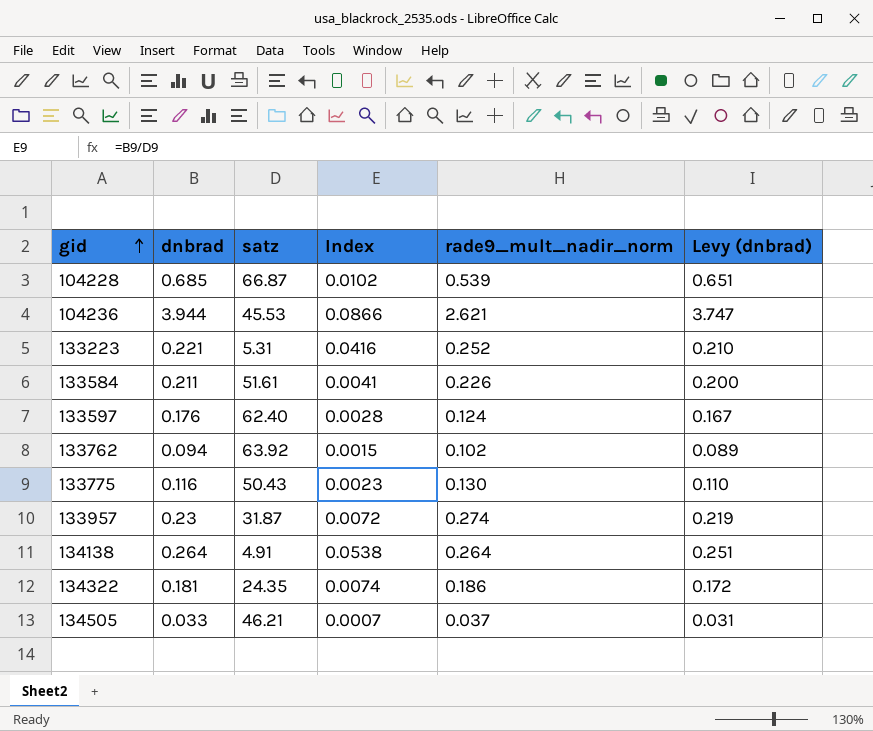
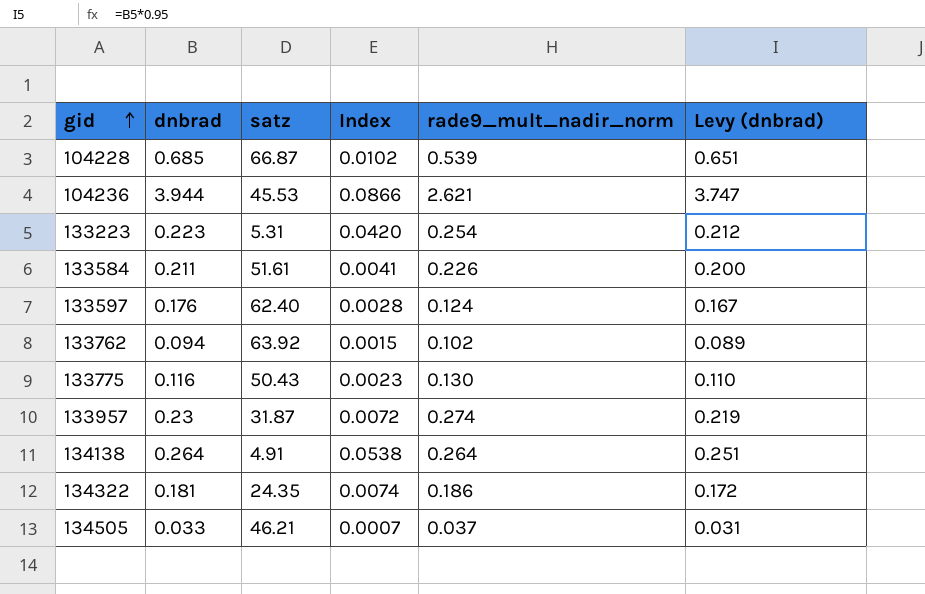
133223 | dnbrad: 0.221 -> 0.223
133223 | Index: 0.0416 -> 0.0420
133223 | rade9_mult_nadir_norm: 0.252 -> 0.254
133223 | Levy (dnbrad): 0.210 -> 0.212

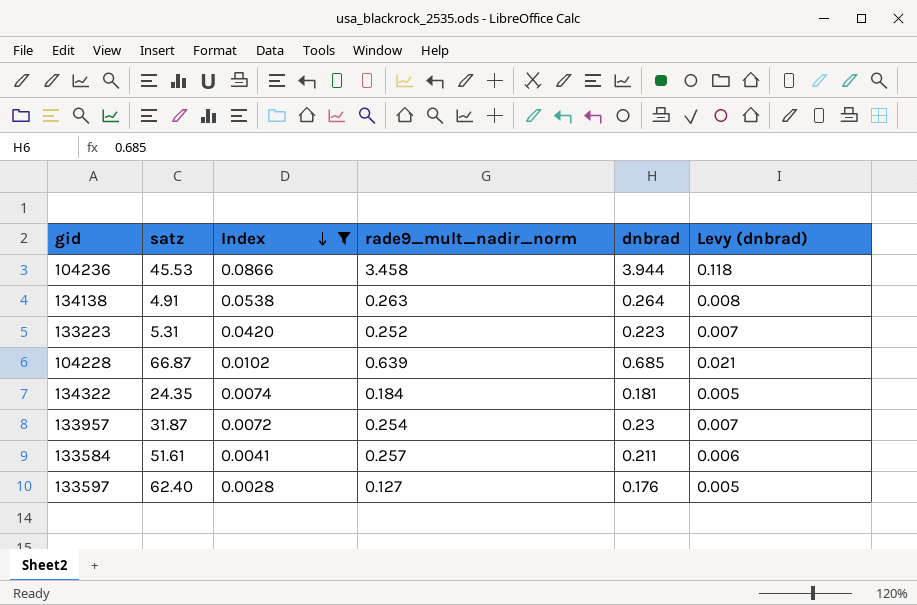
filter: none -> Index >= 0.0028
row order: gid ascending -> Index descending
column dnbrad | position: 2 -> 5
column Levy (dnbrad) | formula: [dnbrad] * 0.95 -> [dnbrad] * 0.03
104236 | rade9_mult_nadir_norm: 2.621 -> 3.458
134138 | rade9_mult_nadir_norm: 0.264 -> 0.263
133223 | rade9_mult_nadir_norm: 0.254 -> 0.252
104228 | rade9_mult_nadir_norm: 0.539 -> 0.639
134322 | rade9_mult_nadir_norm: 0.186 -> 0.184
133957 | rade9_mult_nadir_norm: 0.274 -> 0.254
133584 | rade9_mult_nadir_norm: 0.226 -> 0.257
133597 | rade9_mult_nadir_norm: 0.124 -> 0.127

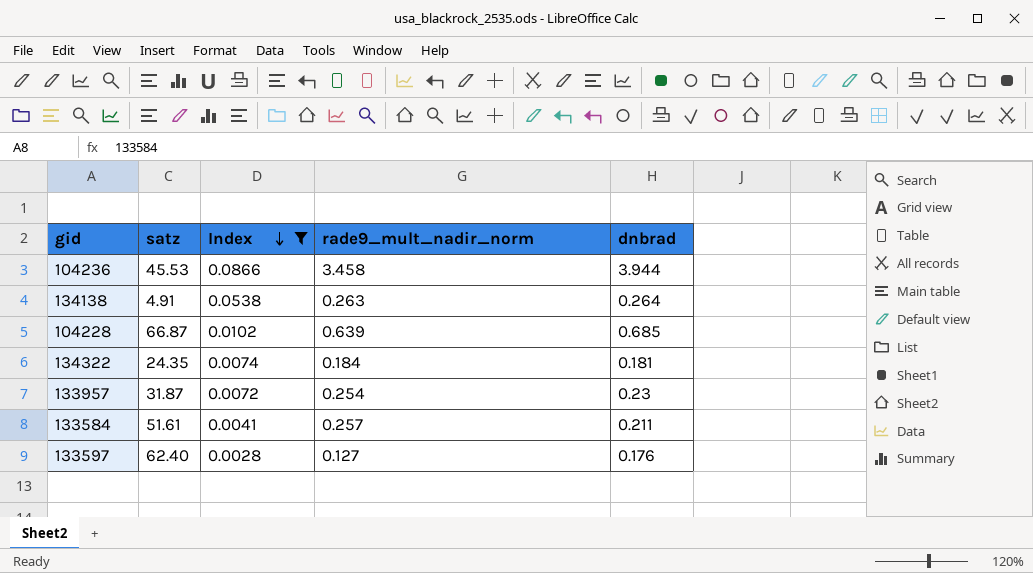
column Levy (dnbrad) | formula: [dnbrad] * 0.03 -> none
row 133223: 5.31 | 0.0420 | 0.252 | 0.223 | 0.007 -> none

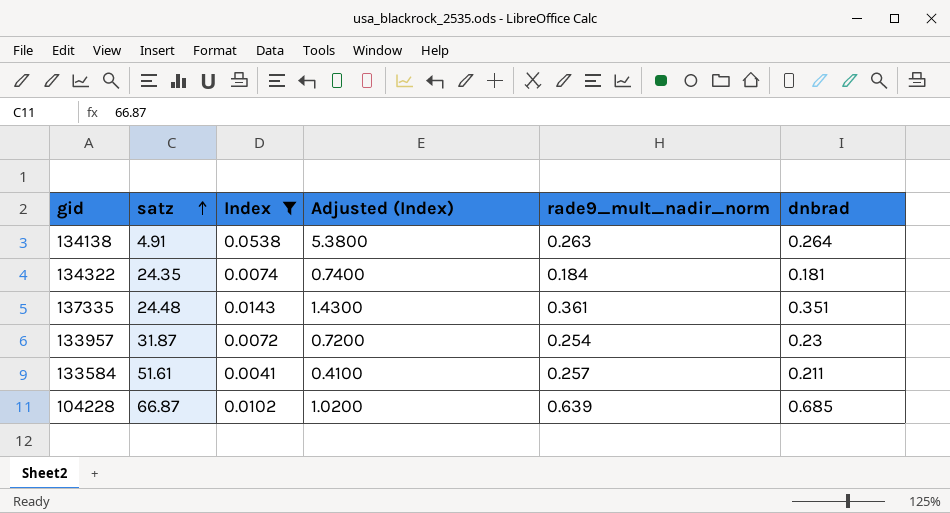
row order: Index descending -> satz ascending
column Adjusted (Index) | formula: none -> [Index] * 100
row 104236: 45.53 | 0.0866 | 3.458 | 3.944 -> none
row 133597: 62.40 | 0.0028 | 0.127 | 0.176 -> none
row 137335: none -> 24.48 | 0.0143 | 1.4300 | 0.361 | 0.351

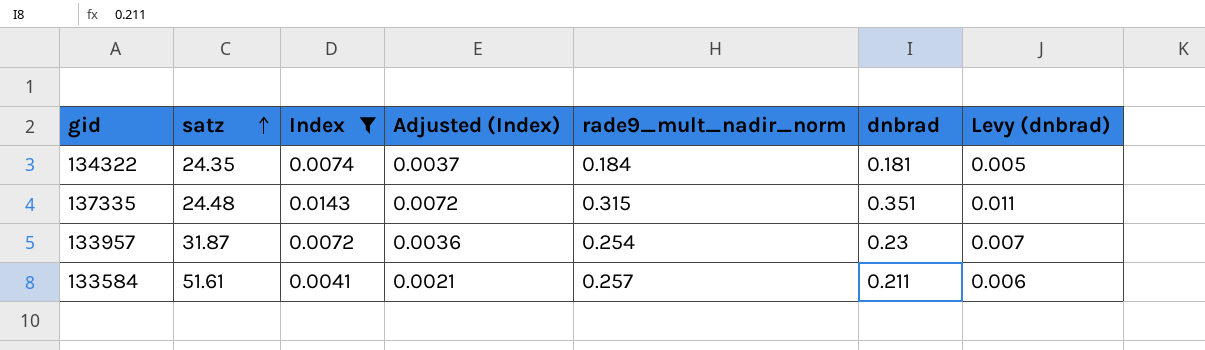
column Adjusted (Index) | formula: [Index] * 100 -> [Index] * 0.5
column Levy (dnbrad) | formula: none -> [dnbrad] * 0.03
row 134138: 4.91 | 0.0538 | 5.3800 | 0.263 | 0.264 -> none
row 104228: 66.87 | 0.0102 | 1.0200 | 0.639 | 0.685 -> none
137335 | rade9_mult_nadir_norm: 0.361 -> 0.315

